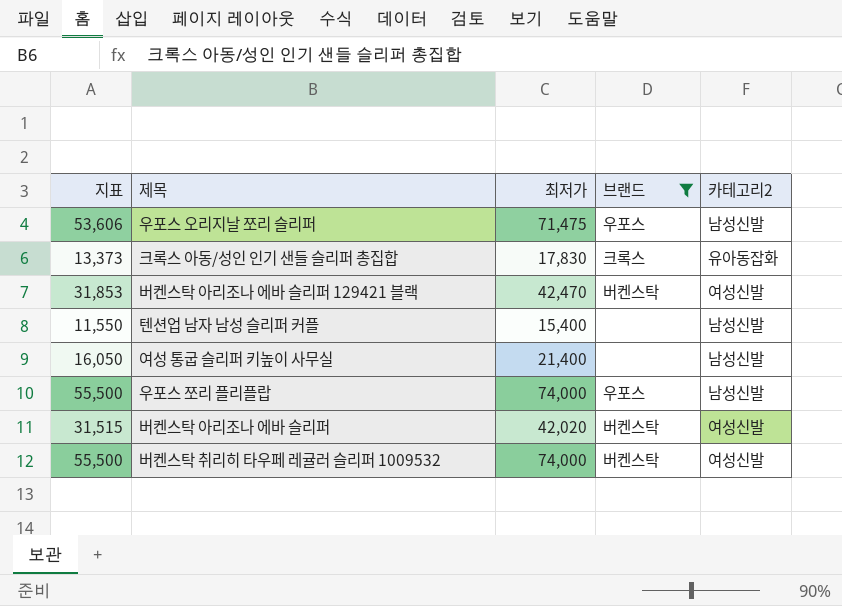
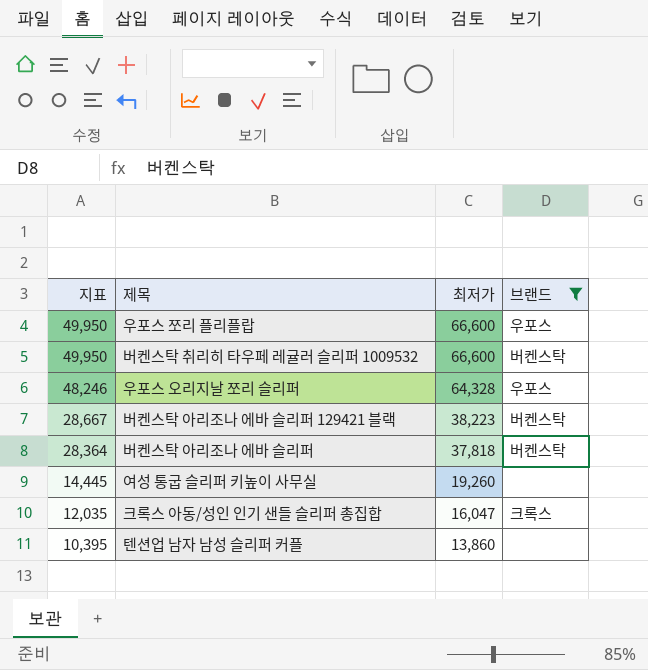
row order: none -> 지표 descending
column 카테고리2 | position: 5 -> none
우포스 쪼리 플리플랍 | 지표: 55,500 -> 49,950
우포스 쪼리 플리플랍 | 최저가: 74,000 -> 66,600
버켄스탁 취리히 타우페 레귤러 슬리퍼 1009532 | 지표: 55,500 -> 49,950
버켄스탁 취리히 타우페 레귤러 슬리퍼 1009532 | 최저가: 74,000 -> 66,600
우포스 오리지날 쪼리 슬리퍼 | 지표: 53,606 -> 48,246
우포스 오리지날 쪼리 슬리퍼 | 최저가: 71,475 -> 64,328
버켄스탁 아리조나 에바 슬리퍼 129421 블랙 | 지표: 31,853 -> 28,667
버켄스탁 아리조나 에바 슬리퍼 129421 블랙 | 최저가: 42,470 -> 38,223
버켄스탁 아리조나 에바 슬리퍼 | 지표: 31,515 -> 28,364
버켄스탁 아리조나 에바 슬리퍼 | 최저가: 42,020 -> 37,818
여성 통굽 슬리퍼 키높이 사무실 | 지표: 16,050 -> 14,445
여성 통굽 슬리퍼 키높이 사무실 | 최저가: 21,400 -> 19,260
크록스 아동/성인 인기 샌들 슬리퍼 총집합 | 지표: 13,373 -> 12,035
크록스 아동/성인 인기 샌들 슬리퍼 총집합 | 최저가: 17,830 -> 16,047
텐션업 남자 남성 슬리퍼 커플 | 지표: 11,550 -> 10,395
텐션업 남자 남성 슬리퍼 커플 | 최저가: 15,400 -> 13,860

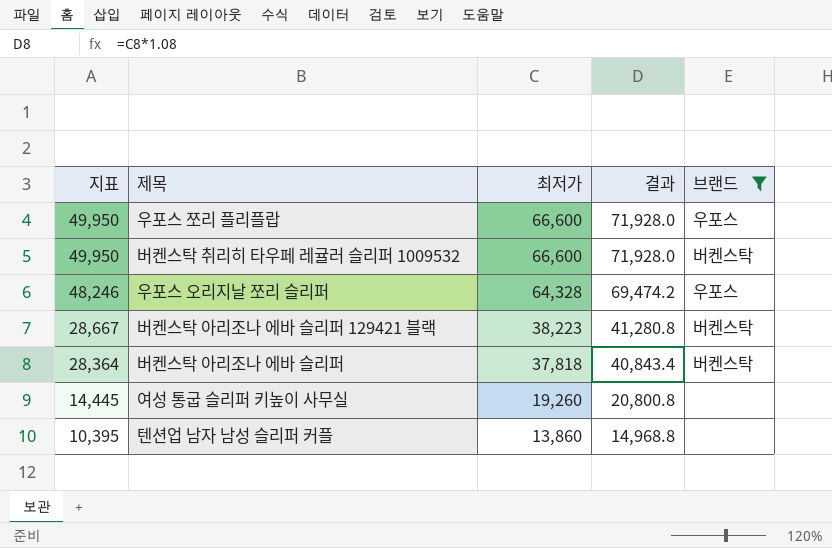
column 결과 | formula: none -> [최저가] * 1.08
row 크록스 아동/성인 인기 샌들 슬리퍼 총집합: 12,035 | 16,047 | 크록스 -> none

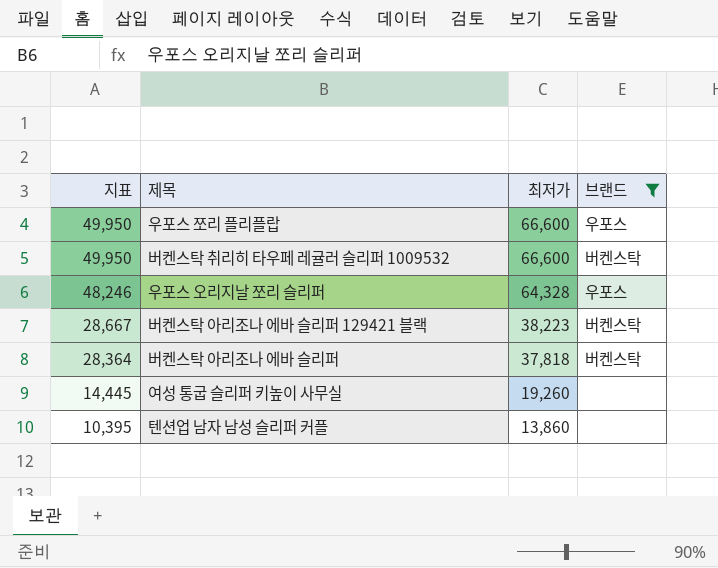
column 결과 | formula: [최저가] * 1.08 -> none

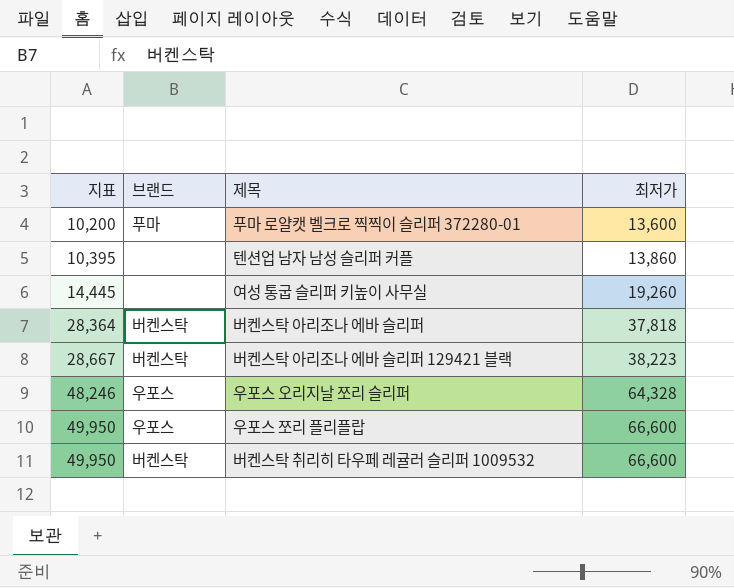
filter: 브랜드 != 푸마 -> none
row order: 지표 descending -> 지표 ascending
column 브랜드 | position: 4 -> 2

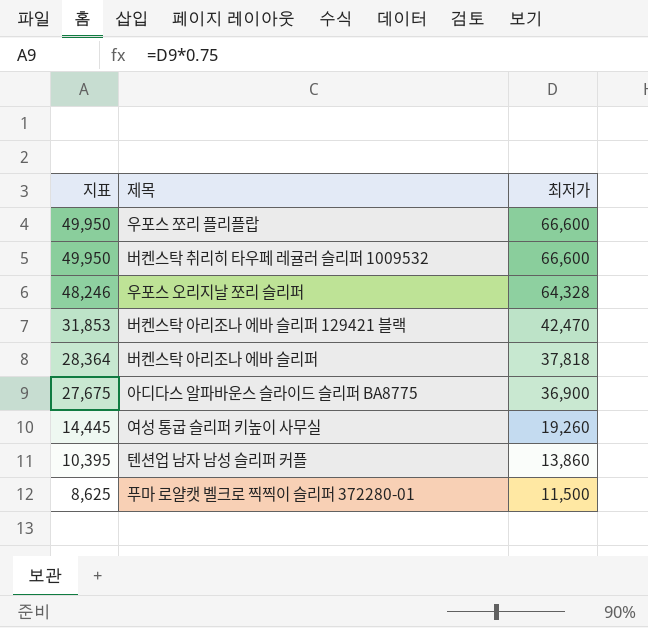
row order: 지표 ascending -> 지표 descending
column 브랜드 | position: 2 -> none
버켄스탁 아리조나 에바 슬리퍼 129421 블랙 | 지표: 28,667 -> 31,853
버켄스탁 아리조나 에바 슬리퍼 129421 블랙 | 최저가: 38,223 -> 42,470
row 아디다스 알파바운스 슬라이드 슬리퍼 BA8775: none -> 27,675 | 36,900
푸마 로얄캣 벨크로 찍찍이 슬리퍼 372280-01 | 지표: 10,200 -> 8,625
푸마 로얄캣 벨크로 찍찍이 슬리퍼 372280-01 | 최저가: 13,600 -> 11,500

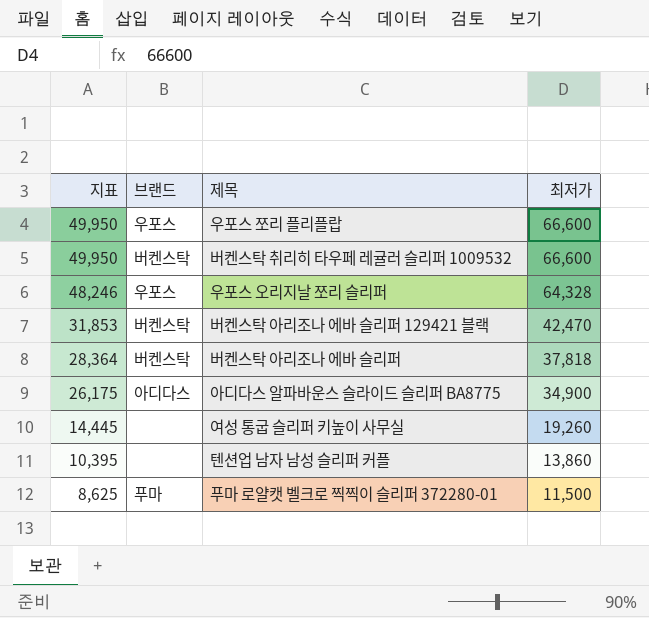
column 브랜드 | position: none -> 2
아디다스 알파바운스 슬라이드 슬리퍼 BA8775 | 지표: 27,675 -> 26,175
아디다스 알파바운스 슬라이드 슬리퍼 BA8775 | 최저가: 36,900 -> 34,900

